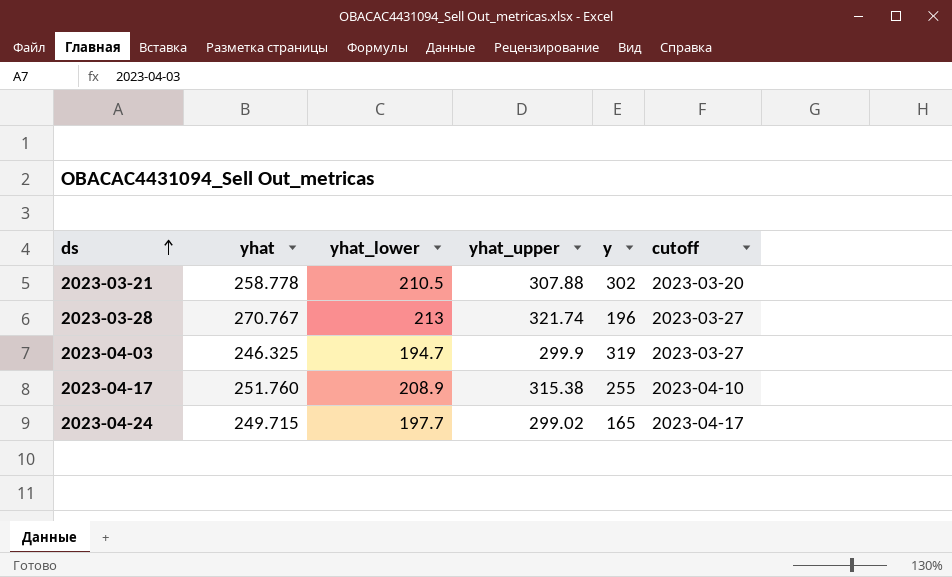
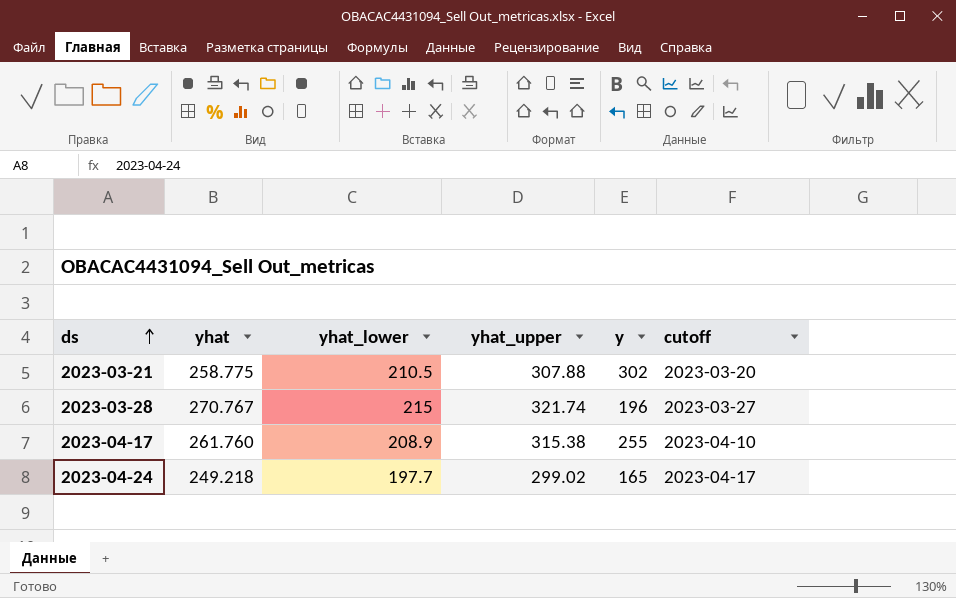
row 2023-04-03: 246.325 | 194.7 | 299.9 | 319 | 2023-03-27 -> none
2023-03-21 | yhat: 258.778 -> 258.775
2023-03-28 | yhat_lower: 213 -> 215
2023-04-17 | yhat: 251.760 -> 261.760
2023-04-24 | yhat: 249.715 -> 249.218

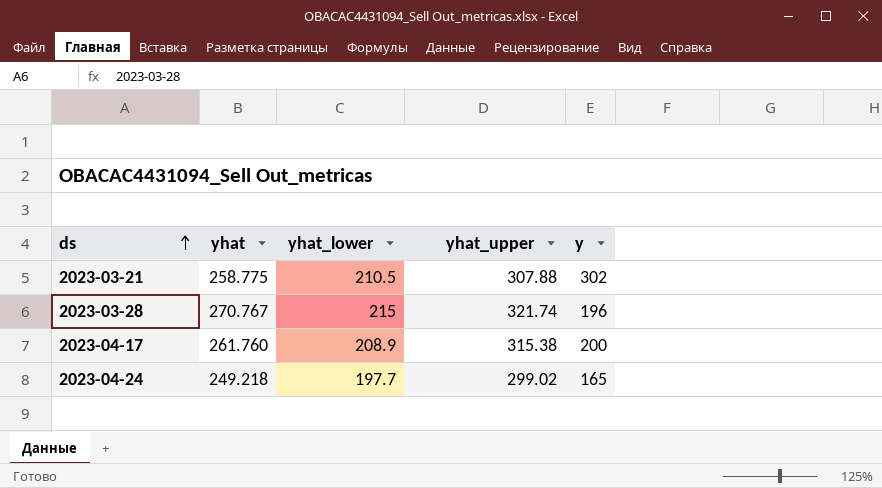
column cutoff | position: 6 -> none
2023-04-17 | y: 255 -> 200

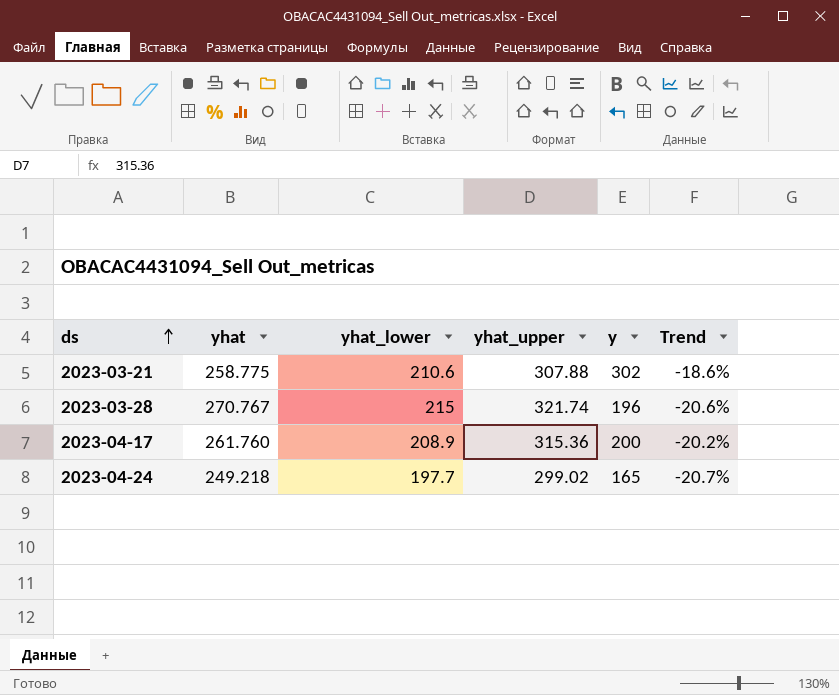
column Trend | formula: none -> ([yhat_lower] - [yhat]) / [yhat]
2023-03-21 | yhat_lower: 210.5 -> 210.6
2023-04-17 | yhat_upper: 315.38 -> 315.36

